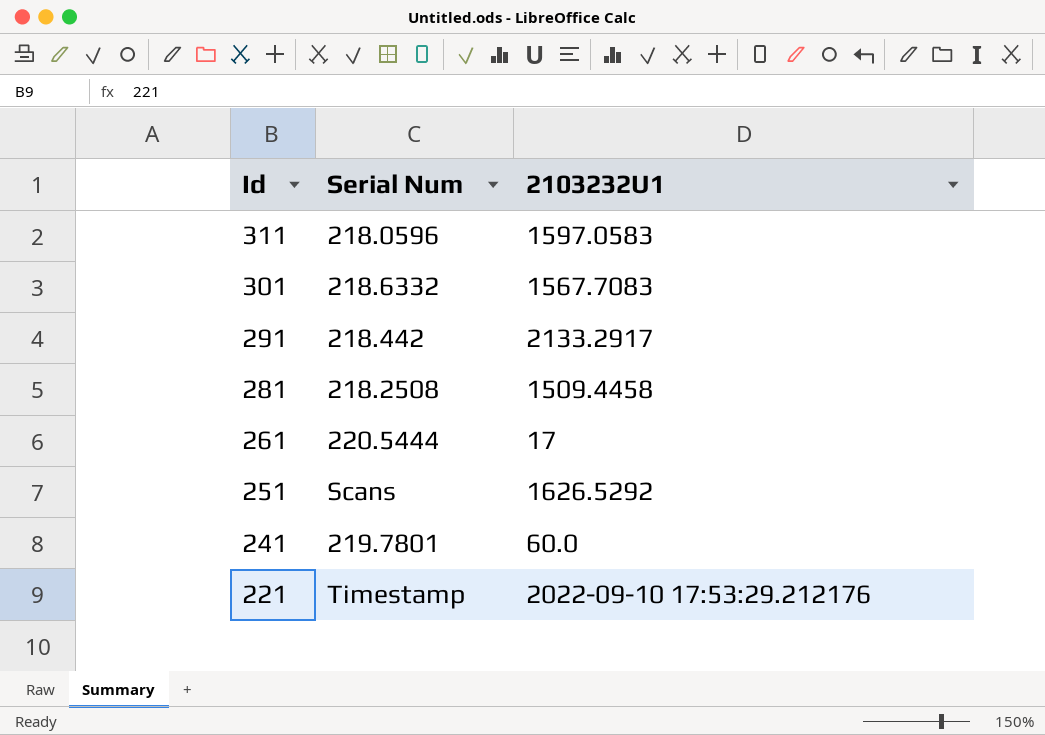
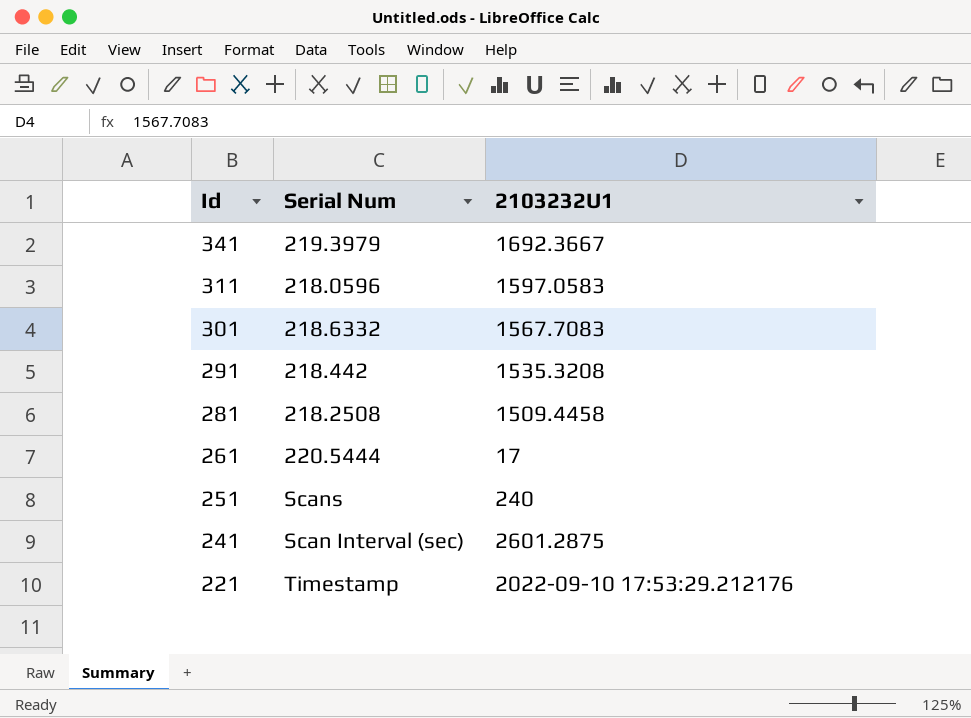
row 341: none -> 219.3979 | 1692.3667
291 | 2103232U1: 2133.2917 -> 1535.3208
251 | 2103232U1: 1626.5292 -> 240
241 | Serial Num: 219.7801 -> Scan Interval (sec)
241 | 2103232U1: 60.0 -> 2601.2875

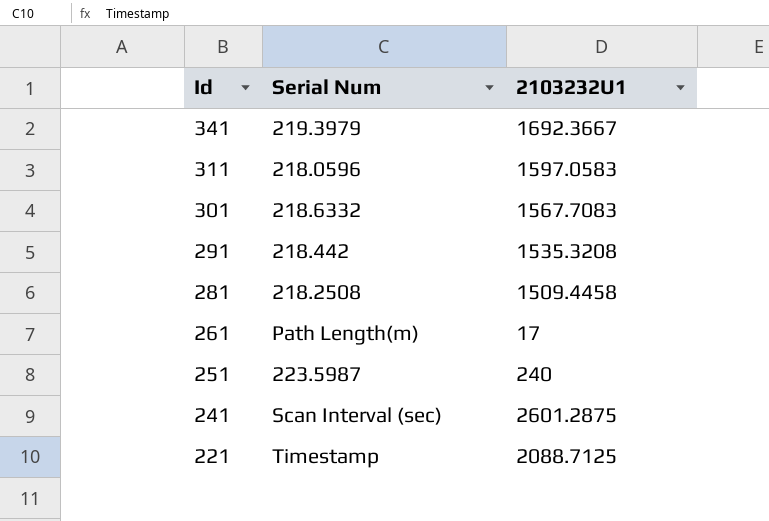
261 | Serial Num: 220.5444 -> Path Length(m)
251 | Serial Num: Scans -> 223.5987
221 | 2103232U1: 2022-09-10 17:53:29.212176 -> 2088.7125

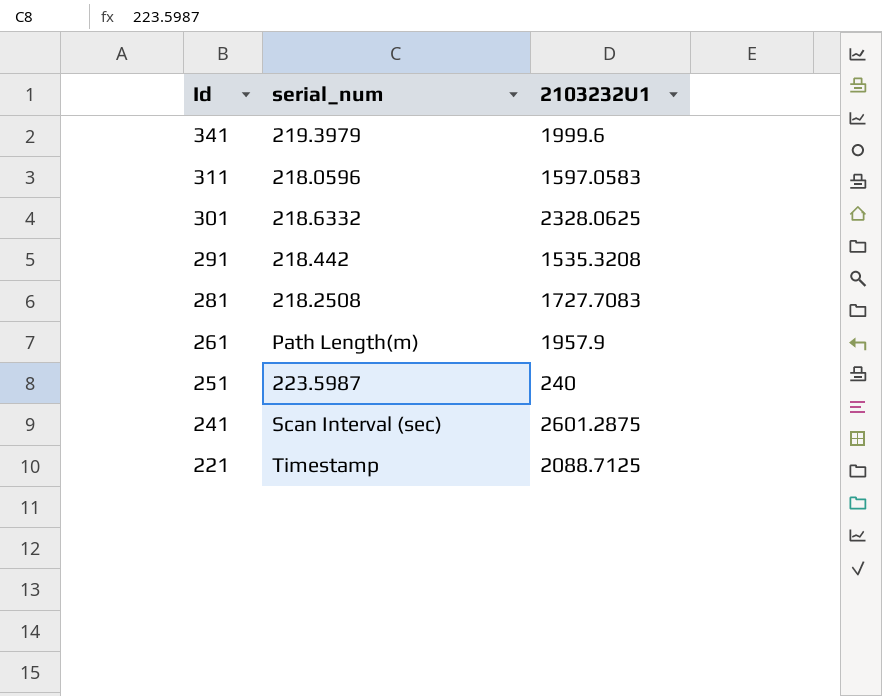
column name: Serial Num -> serial_num
341 | 2103232U1: 1692.3667 -> 1999.6
301 | 2103232U1: 1567.7083 -> 2328.0625
281 | 2103232U1: 1509.4458 -> 1727.7083
261 | 2103232U1: 17 -> 1957.9

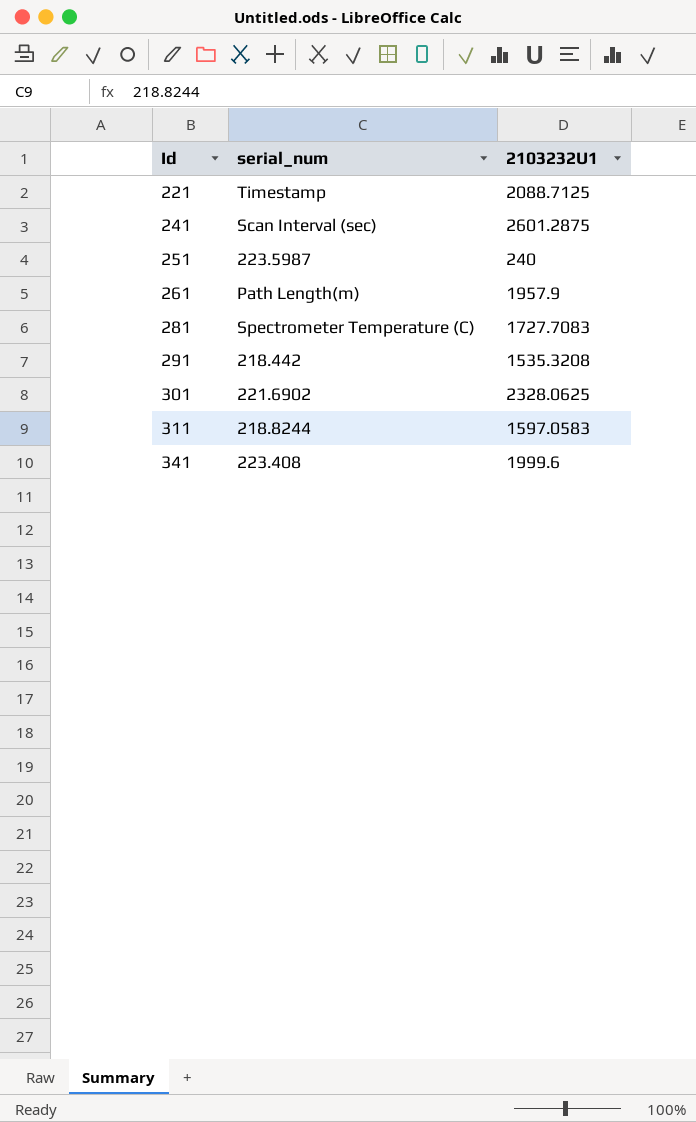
row order: Id descending -> Id ascending
281 | serial_num: 218.2508 -> Spectrometer Temperature (C)
301 | serial_num: 218.6332 -> 221.6902
311 | serial_num: 218.0596 -> 218.8244
341 | serial_num: 219.3979 -> 223.408

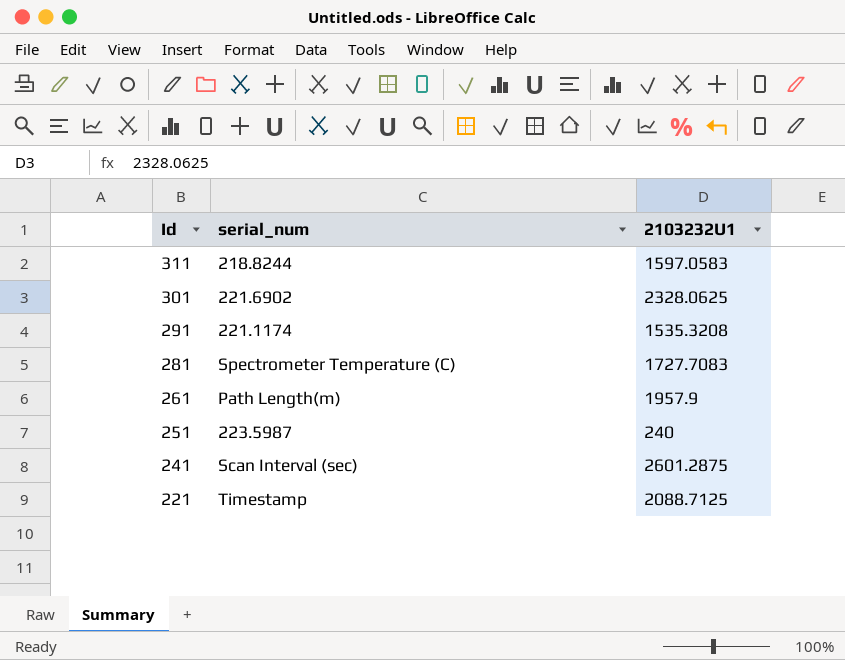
row order: Id ascending -> Id descending
row 341: 223.408 | 1999.6 -> none
291 | serial_num: 218.442 -> 221.1174

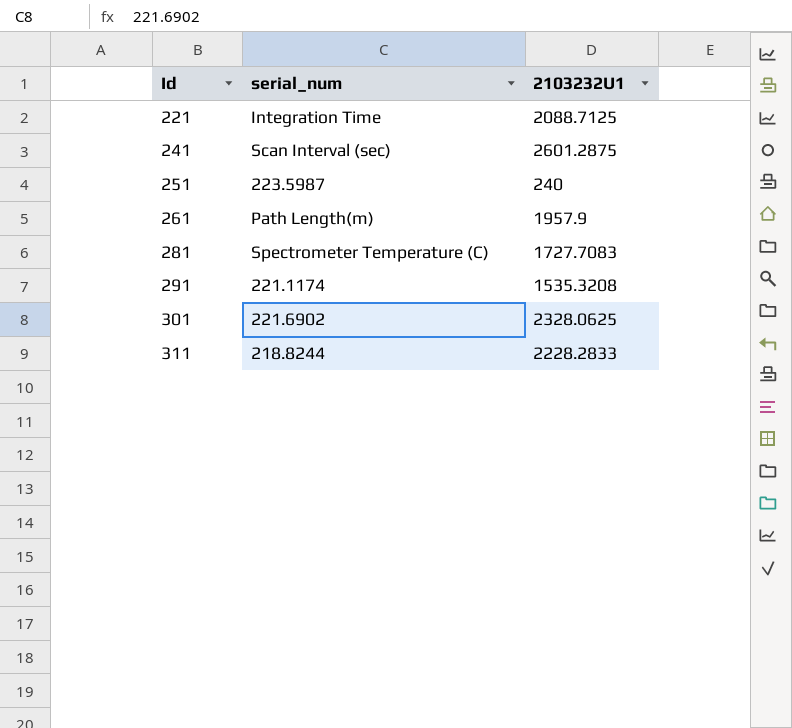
row order: Id descending -> Id ascending
221 | serial_num: Timestamp -> Integration Time
311 | 2103232U1: 1597.0583 -> 2228.2833

